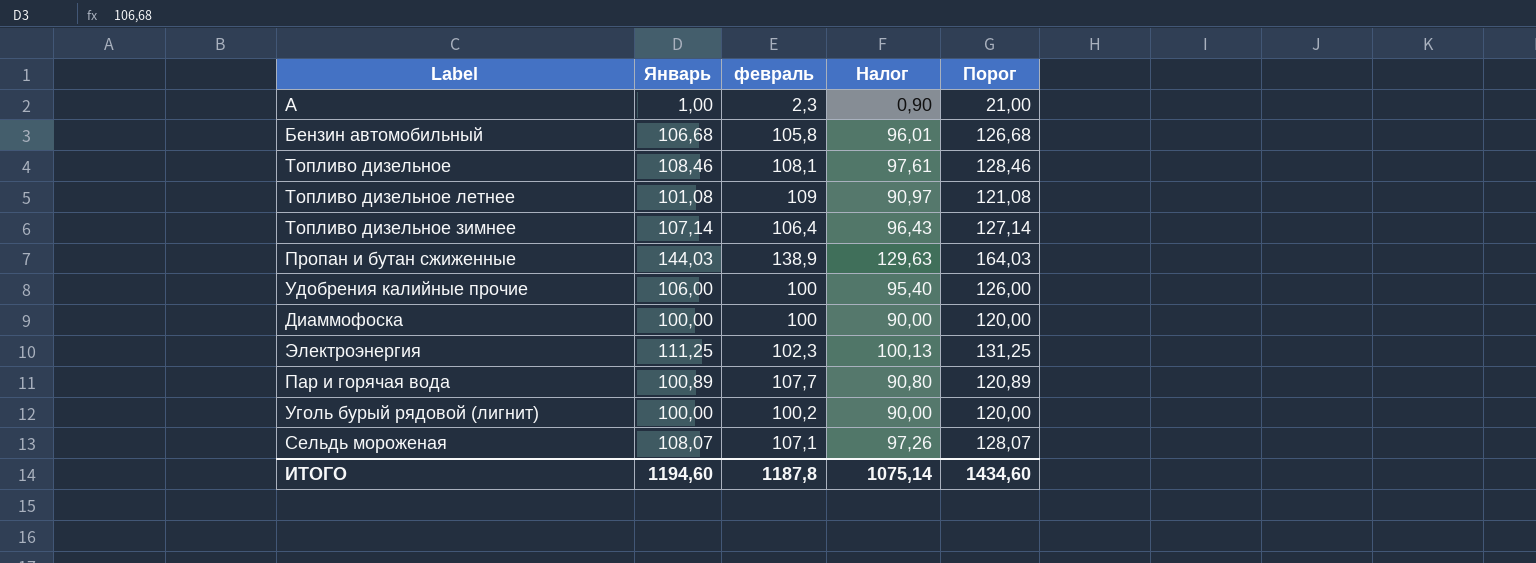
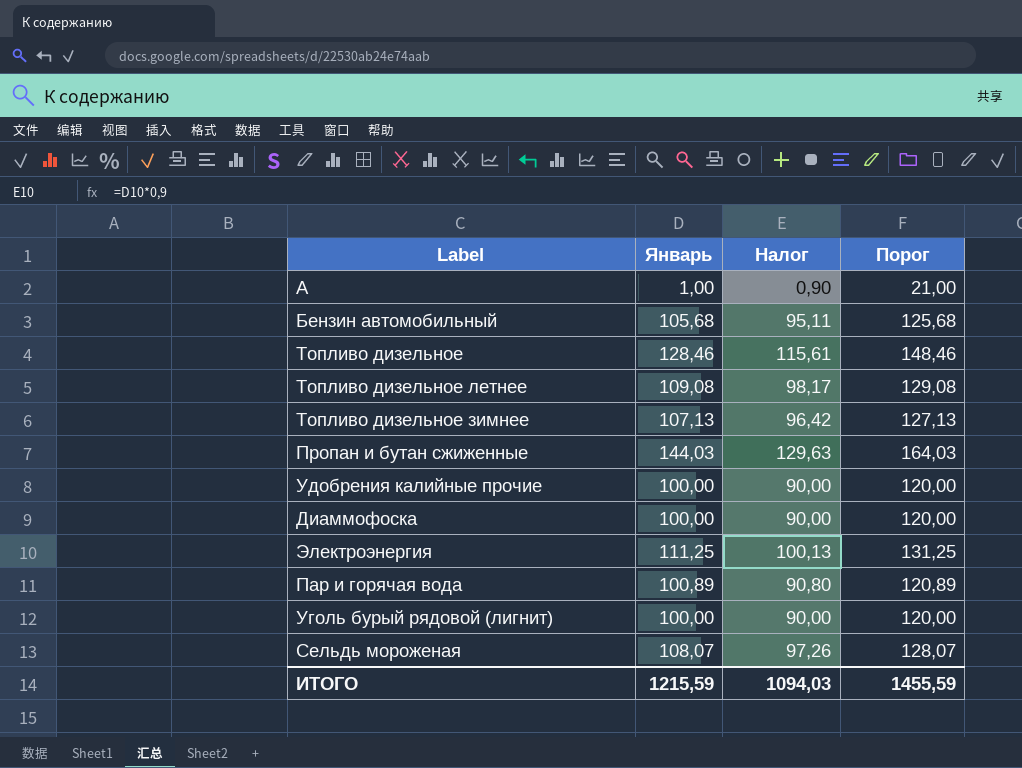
column февраль | position: 3 -> none
Бензин автомобильный | Январь: 106,68 -> 105,68
Бензин автомобильный | Налог: 96,01 -> 95,11
Бензин автомобильный | Порог: 126,68 -> 125,68
Топливо дизельное | Январь: 108,46 -> 128,46
Топливо дизельное | Налог: 97,61 -> 115,61
Топливо дизельное | Порог: 128,46 -> 148,46
Топливо дизельное летнее | Январь: 101,08 -> 109,08
Топливо дизельное летнее | Налог: 90,97 -> 98,17
Топливо дизельное летнее | Порог: 121,08 -> 129,08
Топливо дизельное зимнее | Январь: 107,14 -> 107,13
Топливо дизельное зимнее | Налог: 96,43 -> 96,42
Топливо дизельное зимнее | Порог: 127,14 -> 127,13
Удобрения калийные прочие | Январь: 106,00 -> 100,00
Удобрения калийные прочие | Налог: 95,40 -> 90,00
Удобрения калийные прочие | Порог: 126,00 -> 120,00
ИТОГО | Январь: 1194,60 -> 1215,59
ИТОГО | Налог: 1075,14 -> 1094,03
ИТОГО | Порог: 1434,60 -> 1455,59

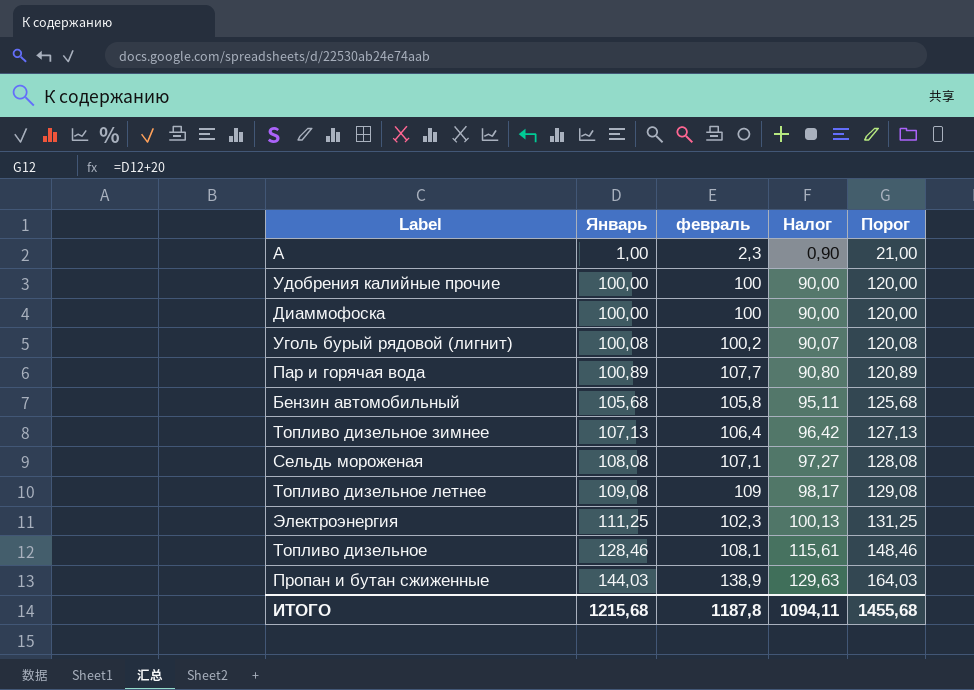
row order: none -> Январь ascending
column февраль | position: none -> 3
Уголь бурый рядовой (лигнит) | Январь: 100,00 -> 100,08
Уголь бурый рядовой (лигнит) | Налог: 90,00 -> 90,07
Уголь бурый рядовой (лигнит) | Порог: 120,00 -> 120,08
Сельдь мороженая | Январь: 108,07 -> 108,08
Сельдь мороженая | Налог: 97,26 -> 97,27
Сельдь мороженая | Порог: 128,07 -> 128,08
ИТОГО | Январь: 1215,59 -> 1215,68
ИТОГО | Налог: 1094,03 -> 1094,11
ИТОГО | Порог: 1455,59 -> 1455,68

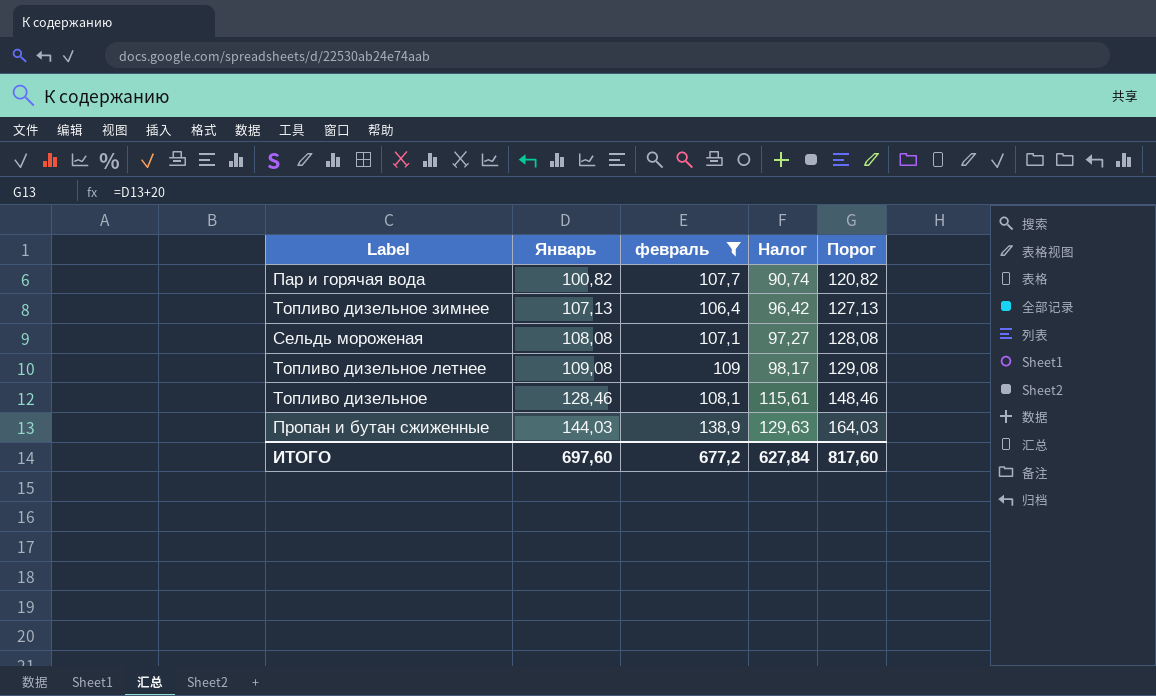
filter: none -> февраль >= 106,4
Пар и горячая вода | Январь: 100,89 -> 100,82
Пар и горячая вода | Налог: 90,80 -> 90,74
Пар и горячая вода | Порог: 120,89 -> 120,82
ИТОГО | Январь: 1215,68 -> 697,60
ИТОГО | февраль: 1187,8 -> 677,2
ИТОГО | Налог: 1094,11 -> 627,84
ИТОГО | Порог: 1455,68 -> 817,60

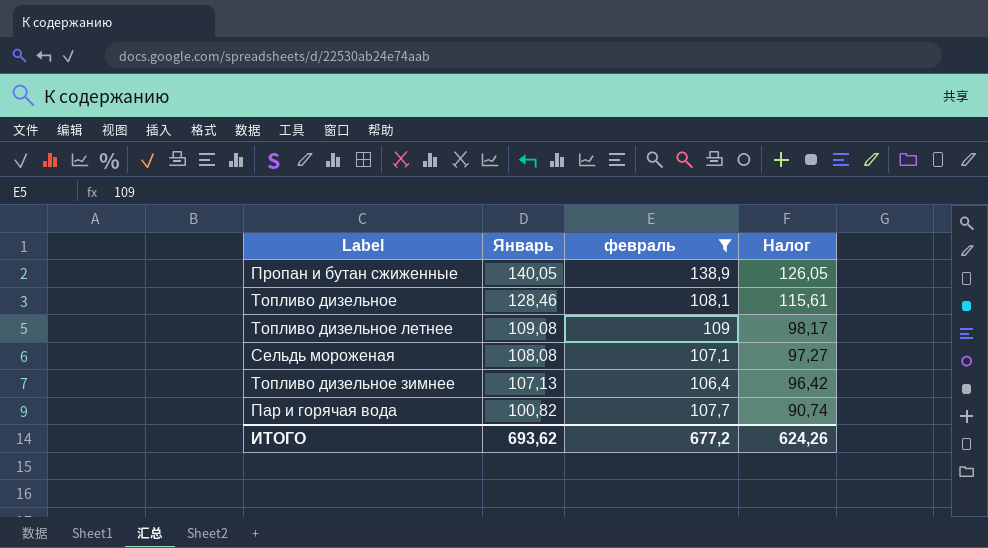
row order: Январь ascending -> Январь descending
column Порог | formula: [Январь] + 20 -> none
Пропан и бутан сжиженные | Январь: 144,03 -> 140,05
Пропан и бутан сжиженные | Налог: 129,63 -> 126,05
ИТОГО | Январь: 697,60 -> 693,62
ИТОГО | Налог: 627,84 -> 624,26

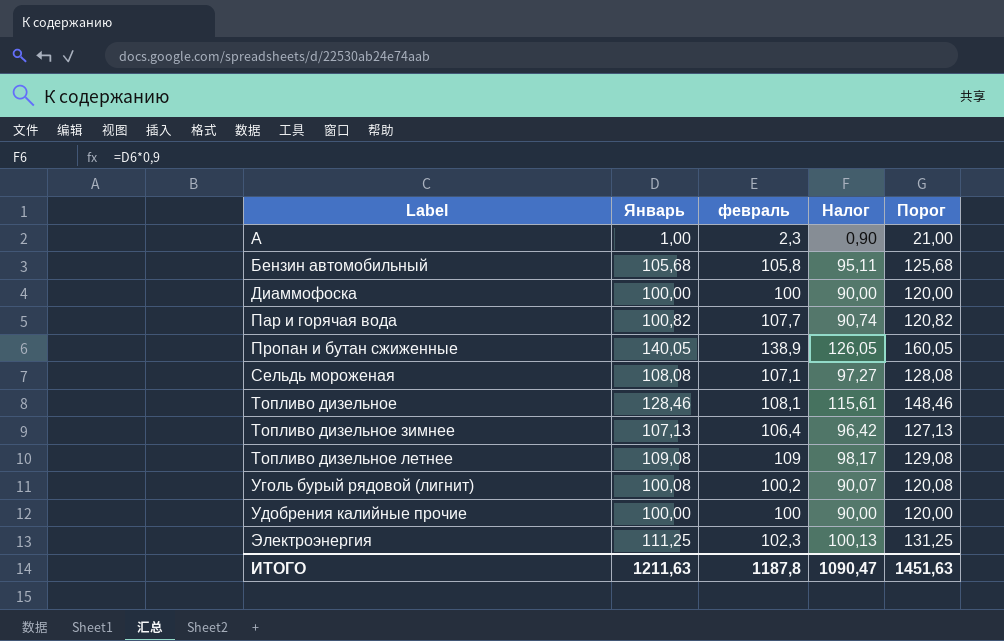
filter: февраль >= 106,4 -> none
row order: Январь descending -> Label ascending
column Порог | formula: none -> [Январь] + 20
ИТОГО | Январь: 693,62 -> 1211,63
ИТОГО | февраль: 677,2 -> 1187,8
ИТОГО | Налог: 624,26 -> 1090,47

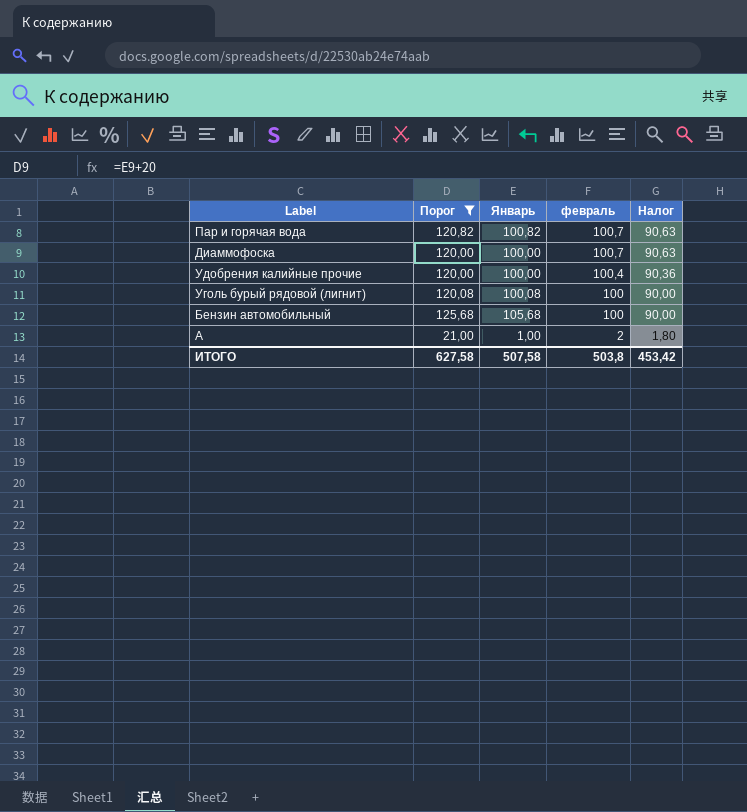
filter: none -> Порог <= 125,68
row order: Label ascending -> февраль descending
column Порог | position: 5 -> 2
column Налог | formula: [Январь] * 0,9 -> [февраль] * 0,9
Пар и горячая вода | февраль: 107,7 -> 100,7
Диаммофоска | февраль: 100 -> 100,7
Удобрения калийные прочие | февраль: 100 -> 100,4
Уголь бурый рядовой (лигнит) | февраль: 100,2 -> 100
Бензин автомобильный | февраль: 105,8 -> 100
A | февраль: 2,3 -> 2
ИТОГО | Порог: 1451,63 -> 627,58
ИТОГО | Январь: 1211,63 -> 507,58
ИТОГО | февраль: 1187,8 -> 503,8
ИТОГО | Налог: 1090,47 -> 453,42

